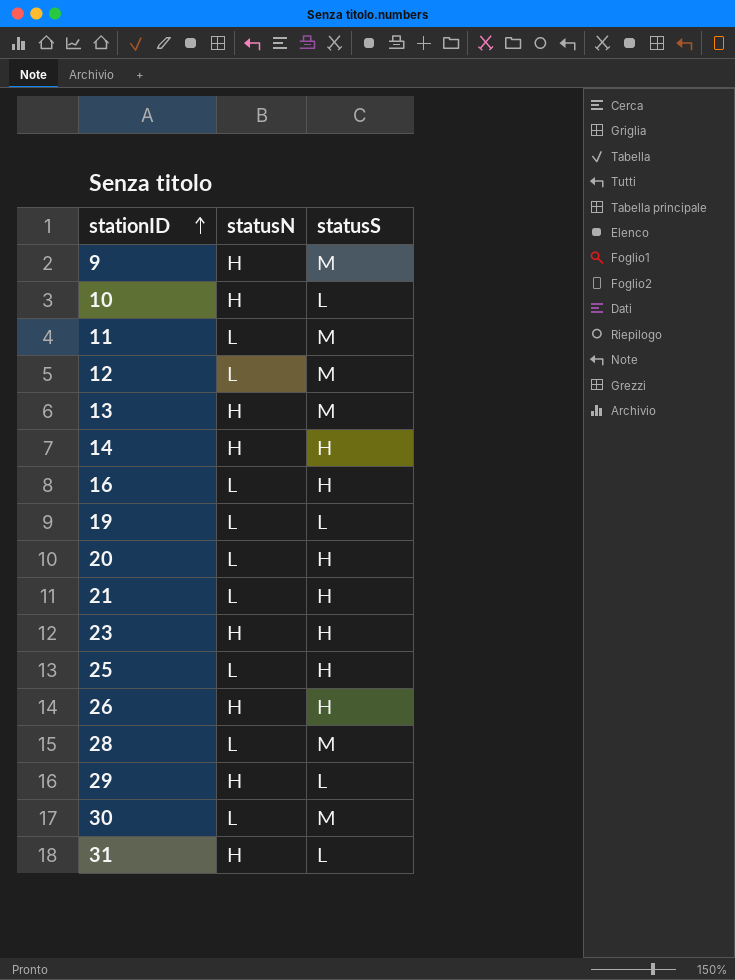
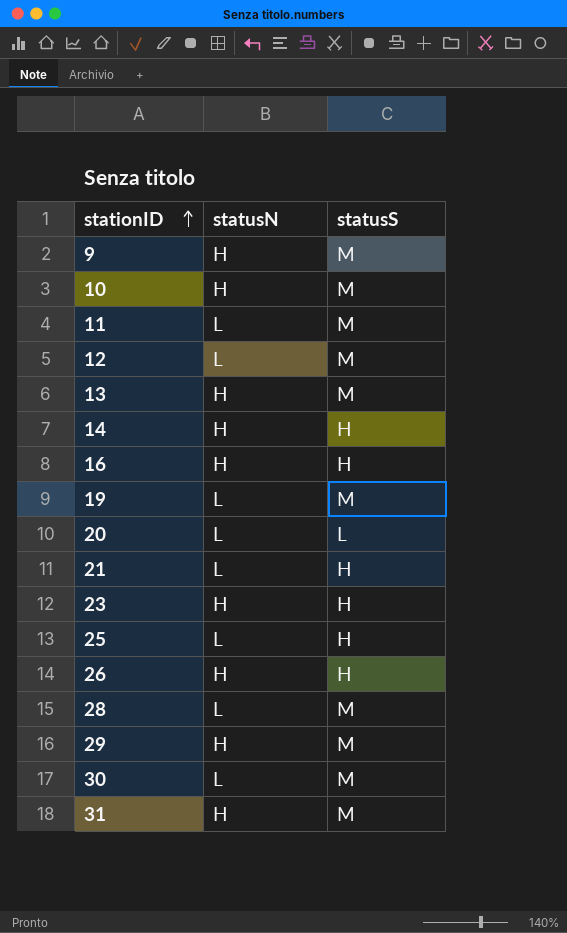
10 | statusS: L -> M
16 | statusN: L -> H
19 | statusS: L -> M
20 | statusS: H -> L
29 | statusS: L -> M
31 | statusS: L -> M

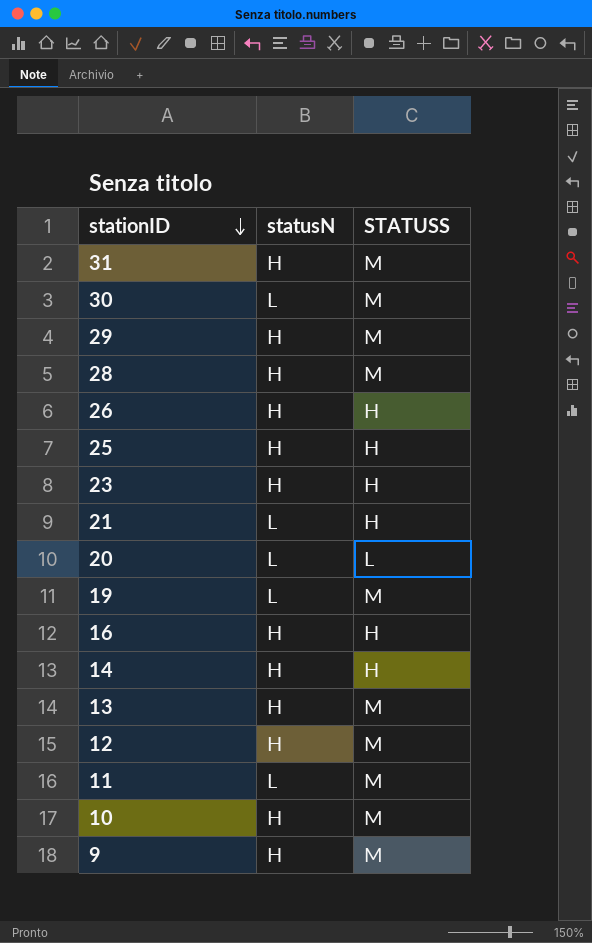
row order: stationID ascending -> stationID descending
column name: statusS -> STATUSS
28 | statusN: L -> H
25 | statusN: L -> H
12 | statusN: L -> H

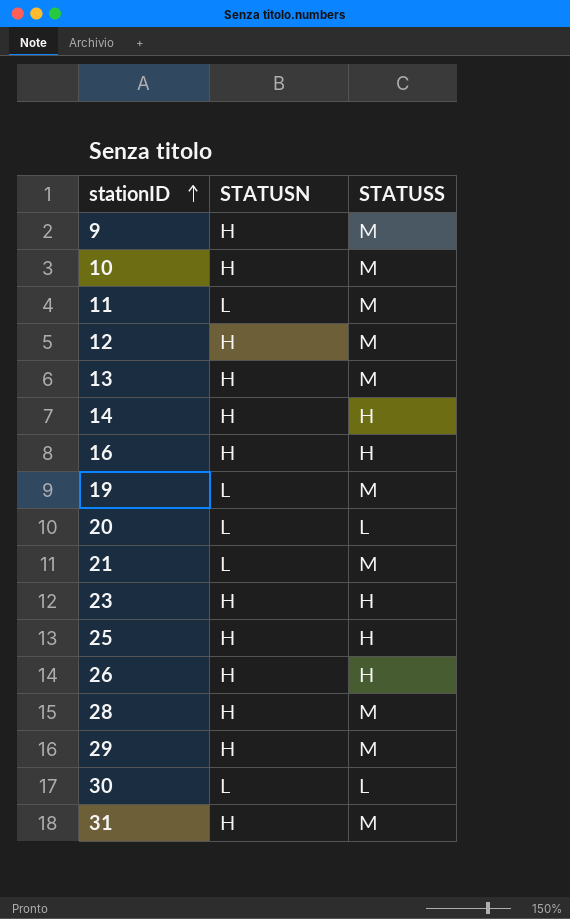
row order: stationID descending -> stationID ascending
column name: statusN -> STATUSN
21 | STATUSS: H -> M
30 | STATUSS: M -> L

